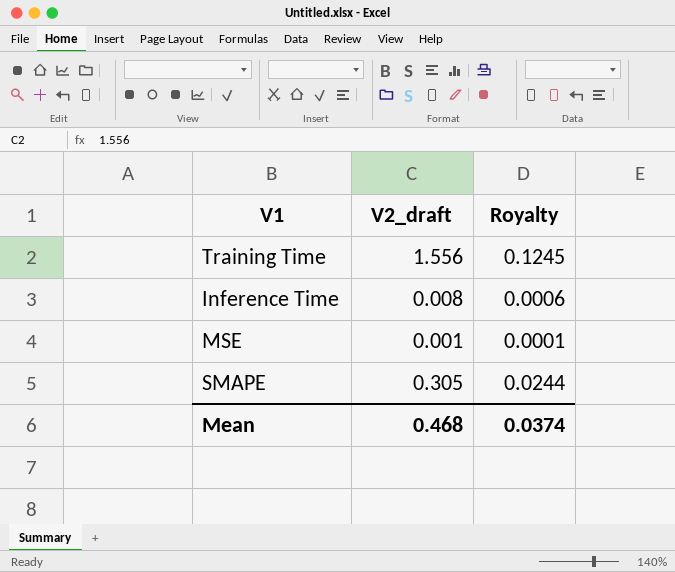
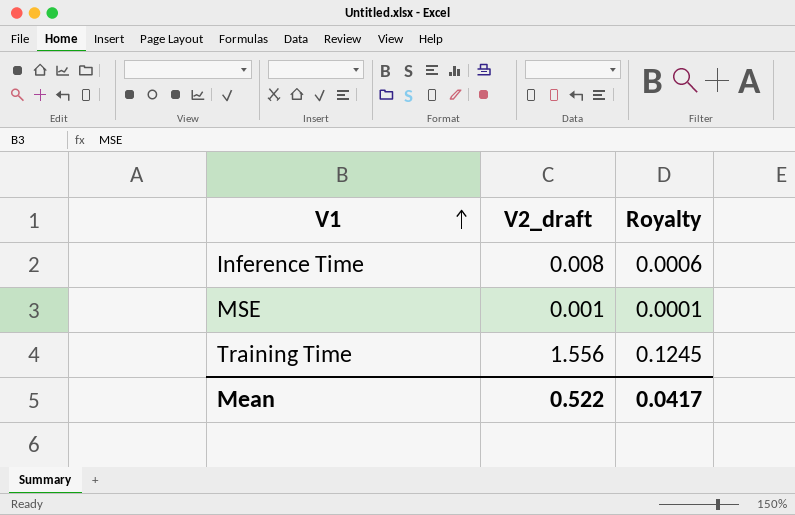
row order: none -> V1 ascending
row SMAPE: 0.305 | 0.0244 -> none
Mean | V2_draft: 0.468 -> 0.522
Mean | Royalty: 0.0374 -> 0.0417

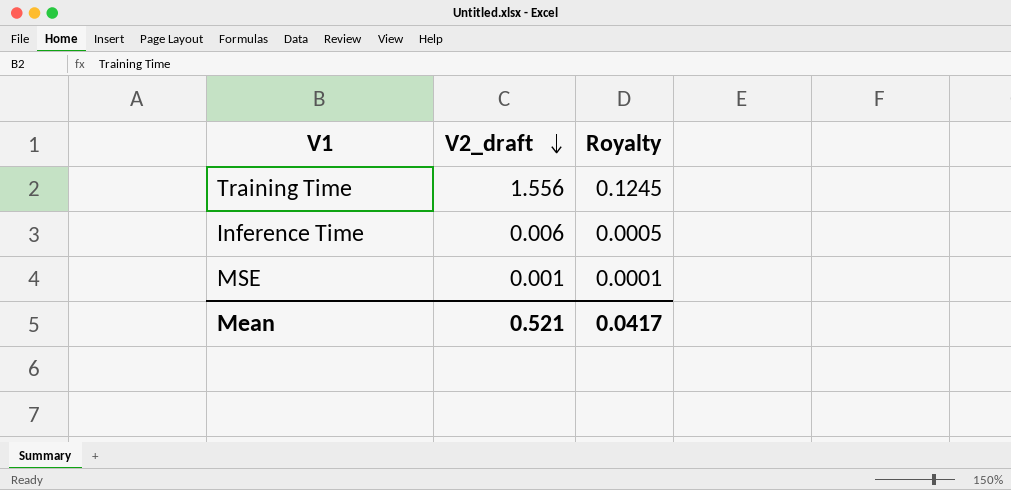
row order: V1 ascending -> V2_draft descending
Inference Time | V2_draft: 0.008 -> 0.006
Inference Time | Royalty: 0.0006 -> 0.0005
Mean | V2_draft: 0.522 -> 0.521

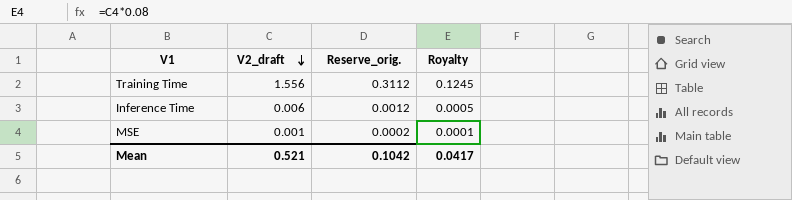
column Reserve_orig. | formula: none -> [V2_draft] * 0.2

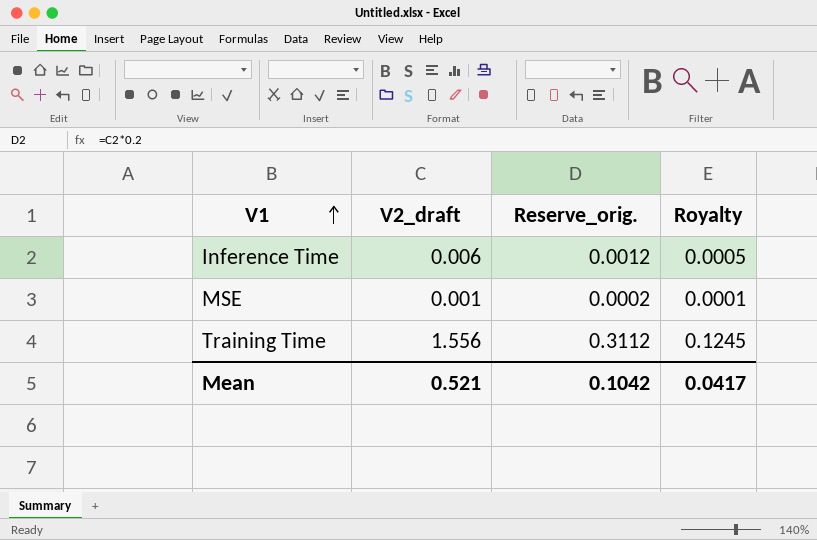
row order: V2_draft descending -> V1 ascending

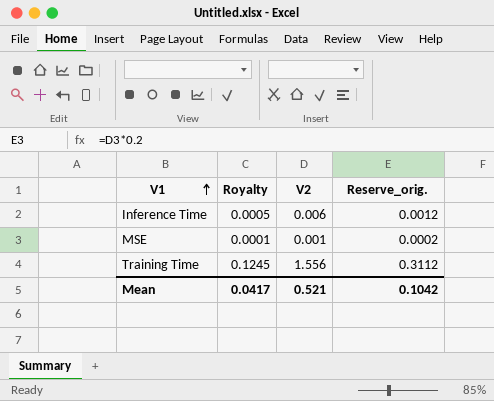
column Royalty | position: 4 -> 2
column name: V2_draft -> V2

